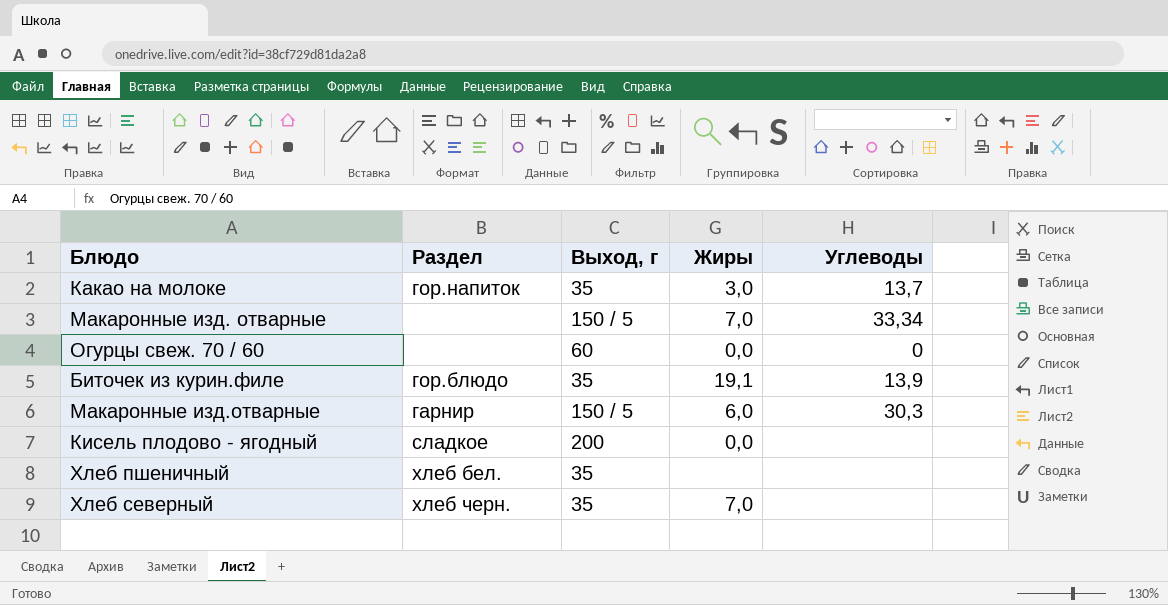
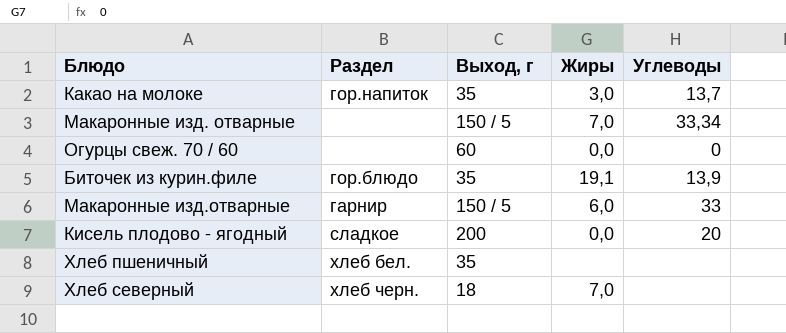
Макаронные изд.отварные | Углеводы: 30,3 -> 33
Кисель плодово - ягодный | Углеводы: none -> 20
Хлеб северный | Выход, г: 35 -> 18

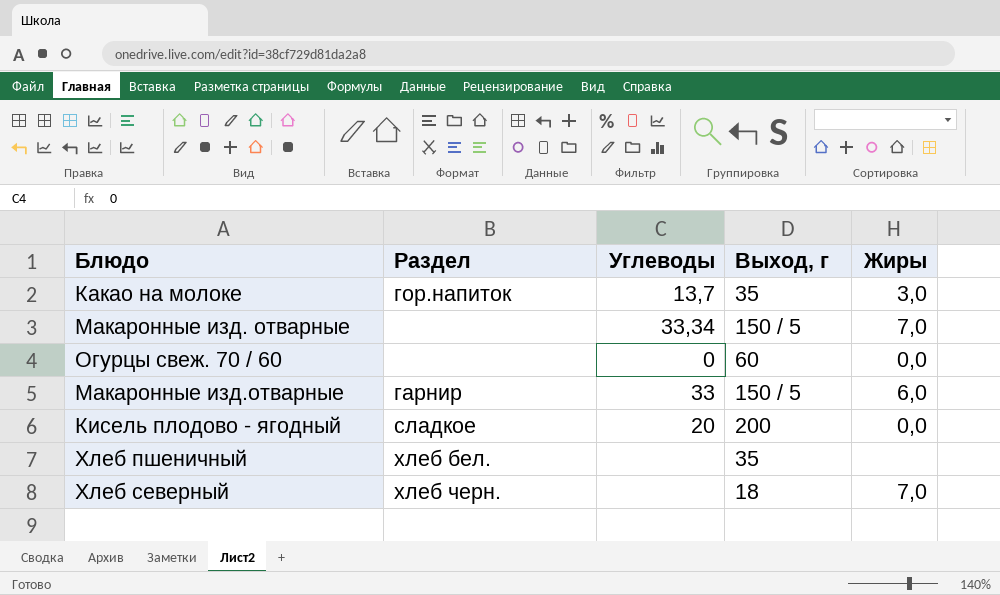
column Углеводы | position: 5 -> 3
row Биточек из курин.филе: гор.блюдо | 35 | 19,1 | 13,9 -> none

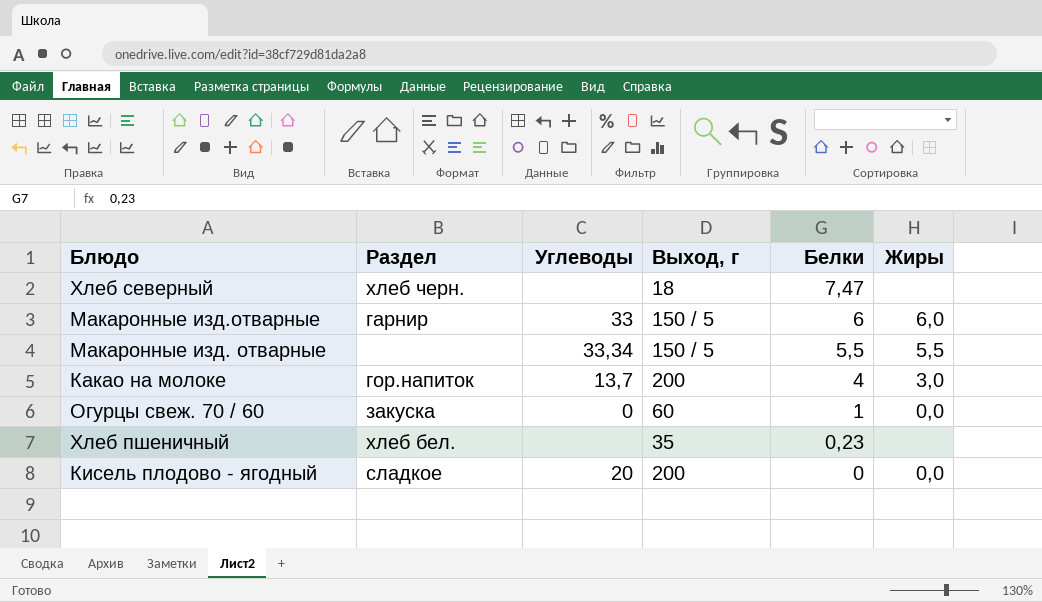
row order: none -> Белки descending
column Белки | position: none -> 5
Хлеб северный | Жиры: 7,0 -> none
Макаронные изд. отварные | Жиры: 7,0 -> 5,5
Какао на молоке | Выход, г: 35 -> 200
Огурцы свеж. 70 / 60 | Раздел: none -> закуска

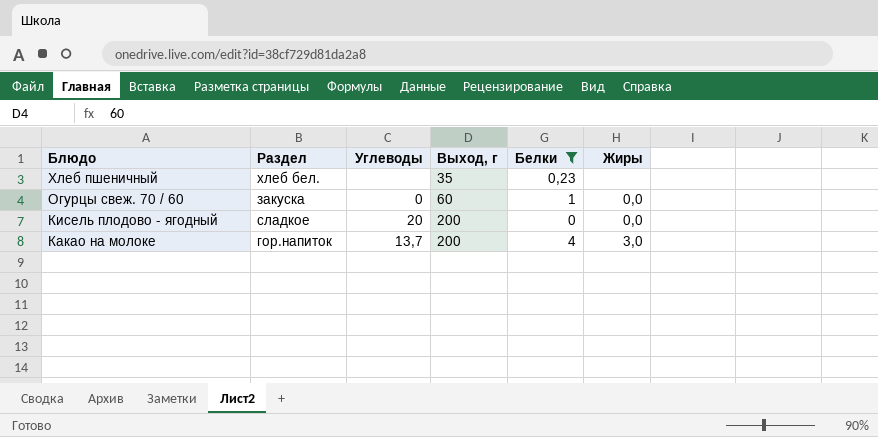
filter: none -> Белки <= 4
row order: Белки descending -> Блюдо descending

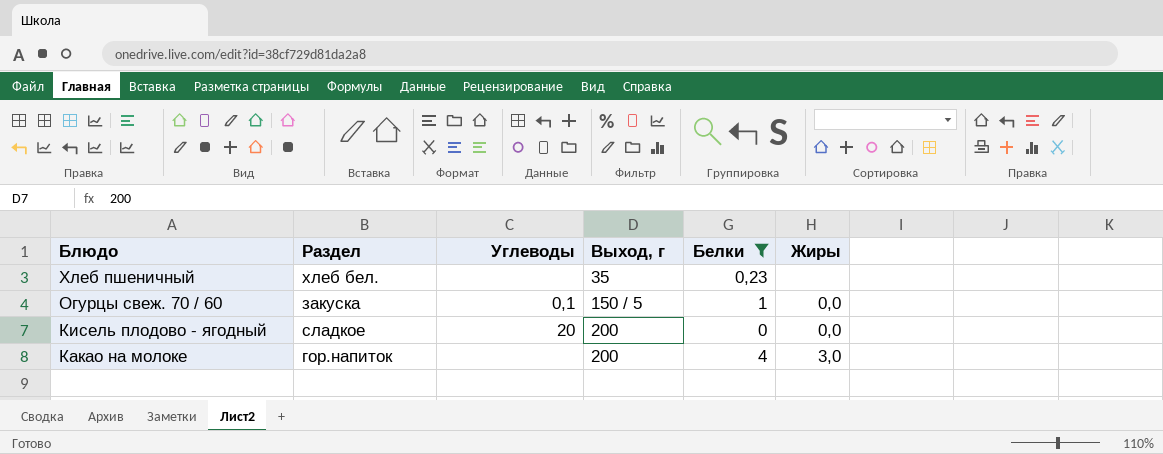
Огурцы свеж. 70 / 60 | Углеводы: 0 -> 0,1
Огурцы свеж. 70 / 60 | Выход, г: 60 -> 150 / 5
Какао на молоке | Углеводы: 13,7 -> none

